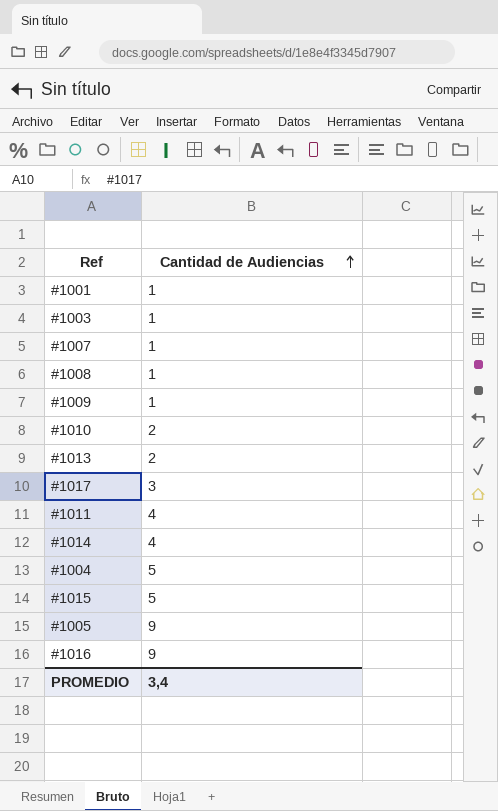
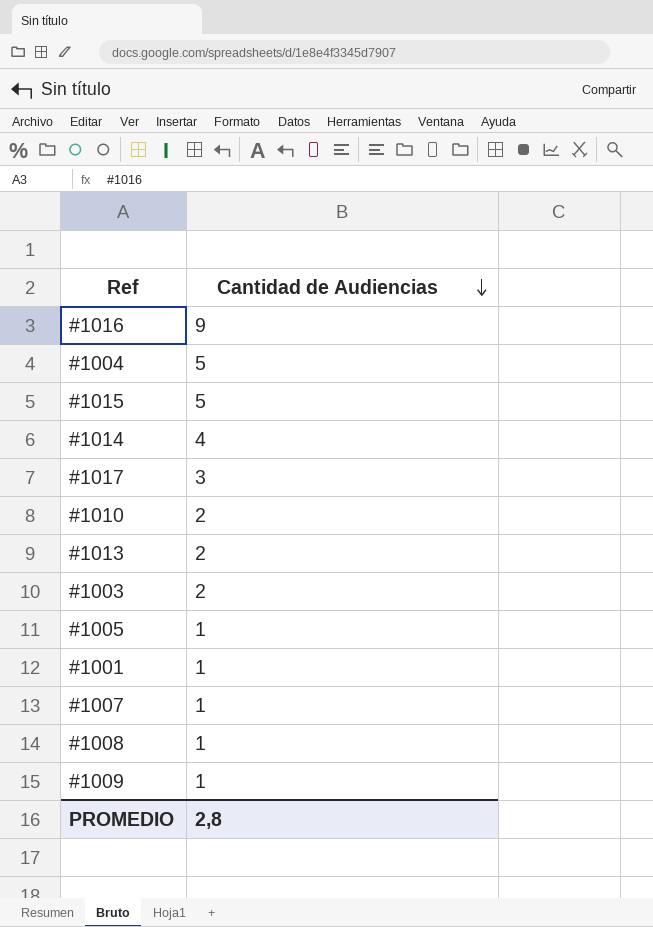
row order: Cantidad de Audiencias ascending -> Cantidad de Audiencias descending
row #1011: 4 -> none
#1003 | Cantidad de Audiencias: 1 -> 2
#1005 | Cantidad de Audiencias: 9 -> 1
PROMEDIO | Cantidad de Audiencias: 3,4 -> 2,8

